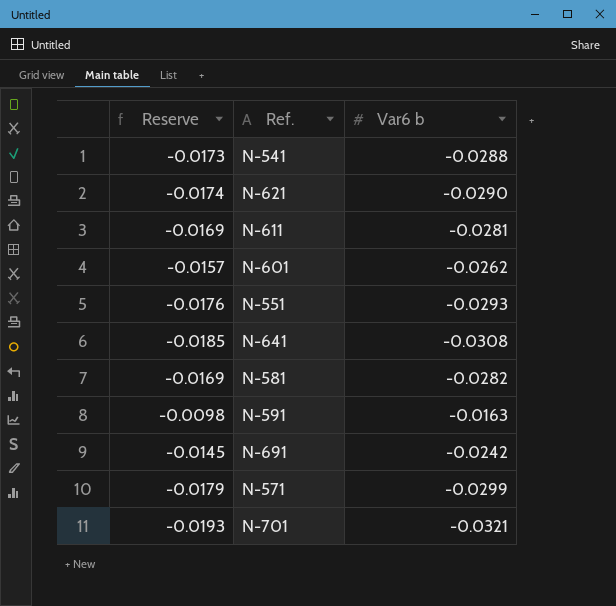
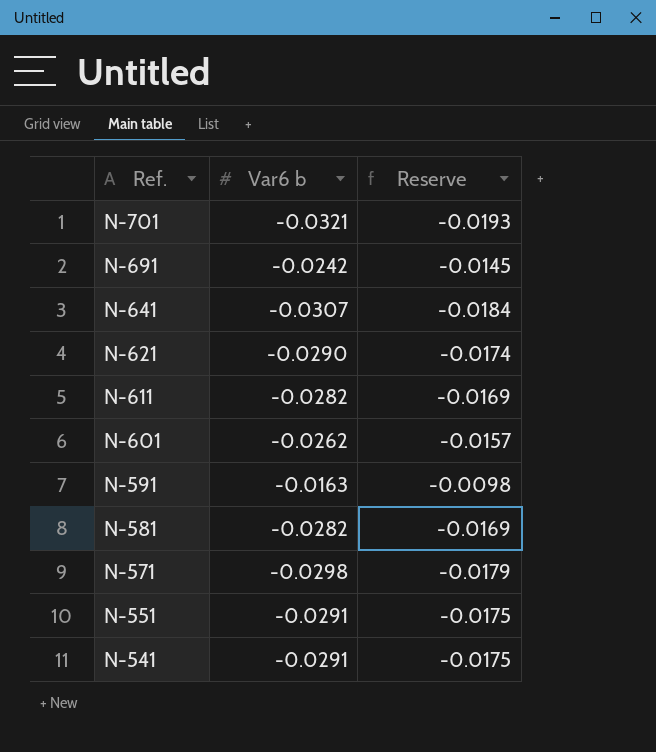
row order: none -> Ref. descending
column Reserve | position: 1 -> 3
N-641 | Var6 b: -0.0308 -> -0.0307
N-641 | Reserve: -0.0185 -> -0.0184
N-611 | Var6 b: -0.0281 -> -0.0282
N-571 | Var6 b: -0.0299 -> -0.0298
N-551 | Var6 b: -0.0293 -> -0.0291
N-551 | Reserve: -0.0176 -> -0.0175
N-541 | Var6 b: -0.0288 -> -0.0291
N-541 | Reserve: -0.0173 -> -0.0175

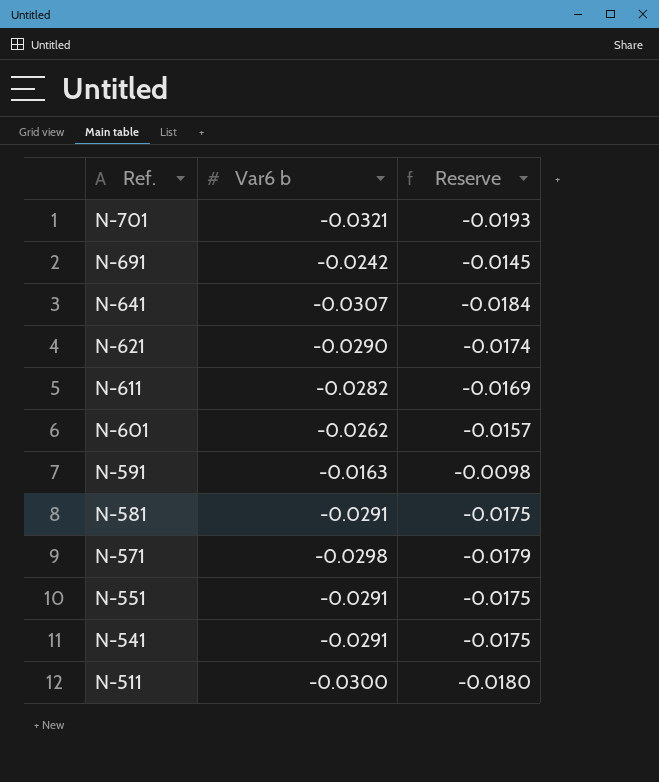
N-581 | Var6 b: -0.0282 -> -0.0291
N-581 | Reserve: -0.0169 -> -0.0175
row N-511: none -> -0.0300 | -0.0180

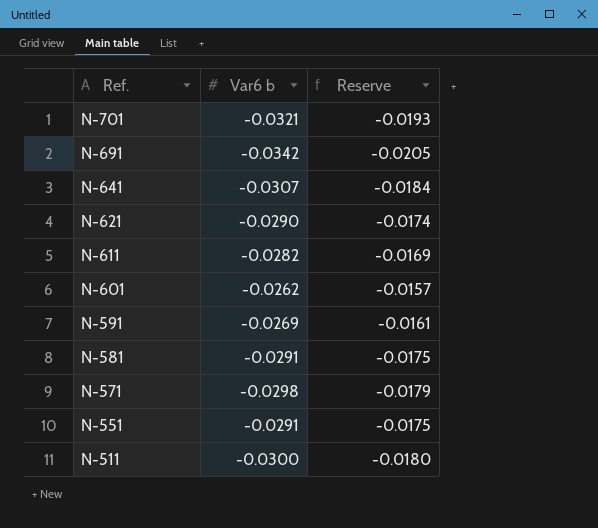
row N-541: -0.0291 | -0.0175 -> none
N-691 | Var6 b: -0.0242 -> -0.0342
N-691 | Reserve: -0.0145 -> -0.0205
N-591 | Var6 b: -0.0163 -> -0.0269
N-591 | Reserve: -0.0098 -> -0.0161

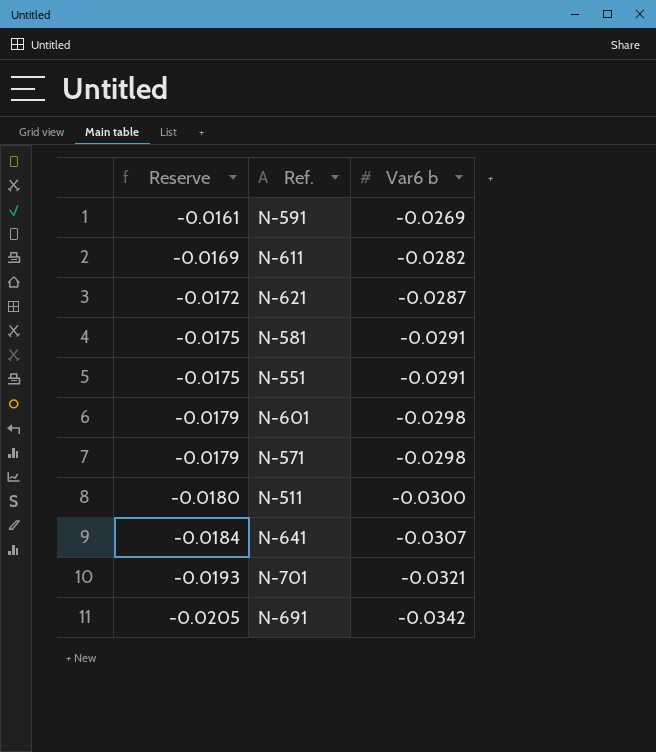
row order: Ref. descending -> Reserve descending
column Reserve | position: 3 -> 1
N-621 | Reserve: -0.0174 -> -0.0172
N-621 | Var6 b: -0.0290 -> -0.0287
N-601 | Reserve: -0.0157 -> -0.0179
N-601 | Var6 b: -0.0262 -> -0.0298

